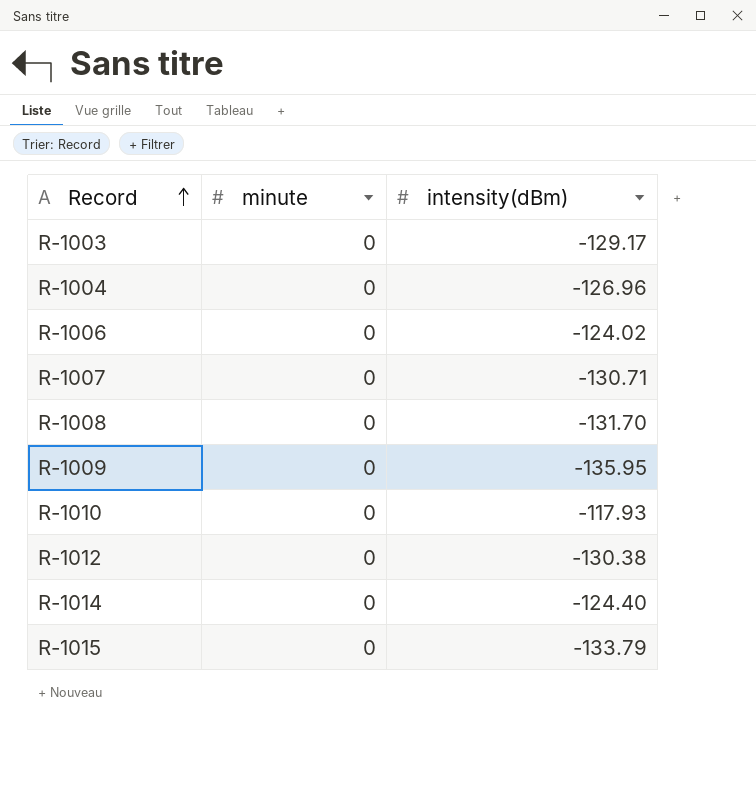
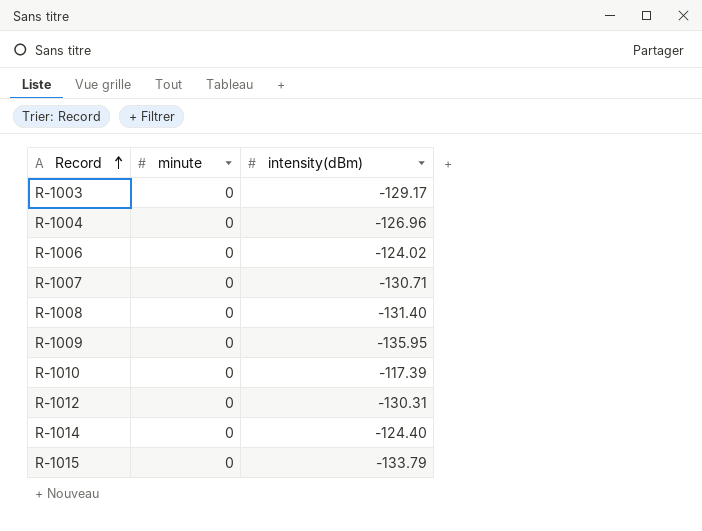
R-1008 | intensity(dBm): -131.70 -> -131.40
R-1010 | intensity(dBm): -117.93 -> -117.39
R-1012 | intensity(dBm): -130.38 -> -130.31

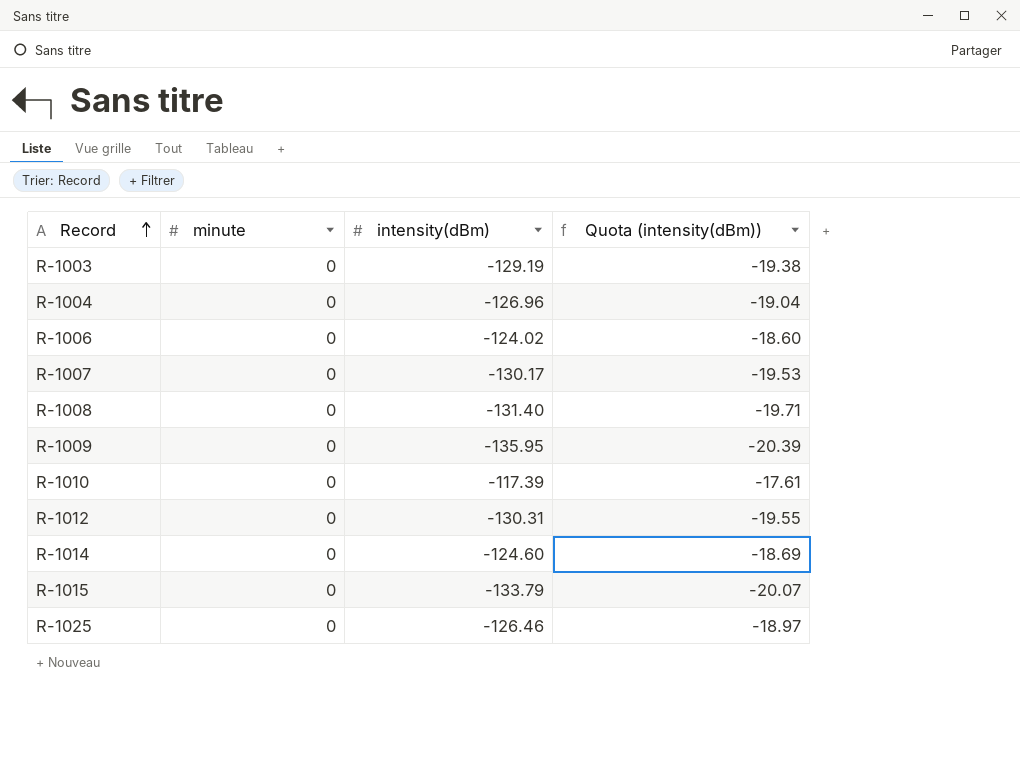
column Quota (intensity(dBm)) | formula: none -> [intensity(dBm)] * 0.15
R-1003 | intensity(dBm): -129.17 -> -129.19
R-1007 | intensity(dBm): -130.71 -> -130.17
R-1014 | intensity(dBm): -124.40 -> -124.60
row R-1025: none -> 0 | -126.46 | -18.97

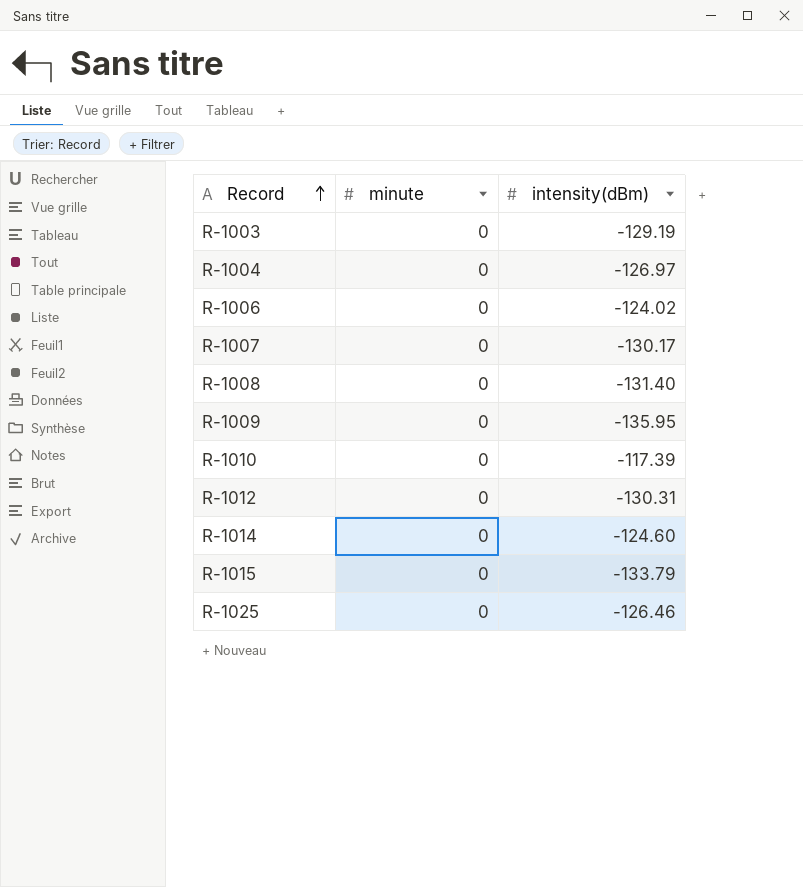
column Quota (intensity(dBm)) | formula: [intensity(dBm)] * 0.15 -> none
R-1004 | intensity(dBm): -126.96 -> -126.97

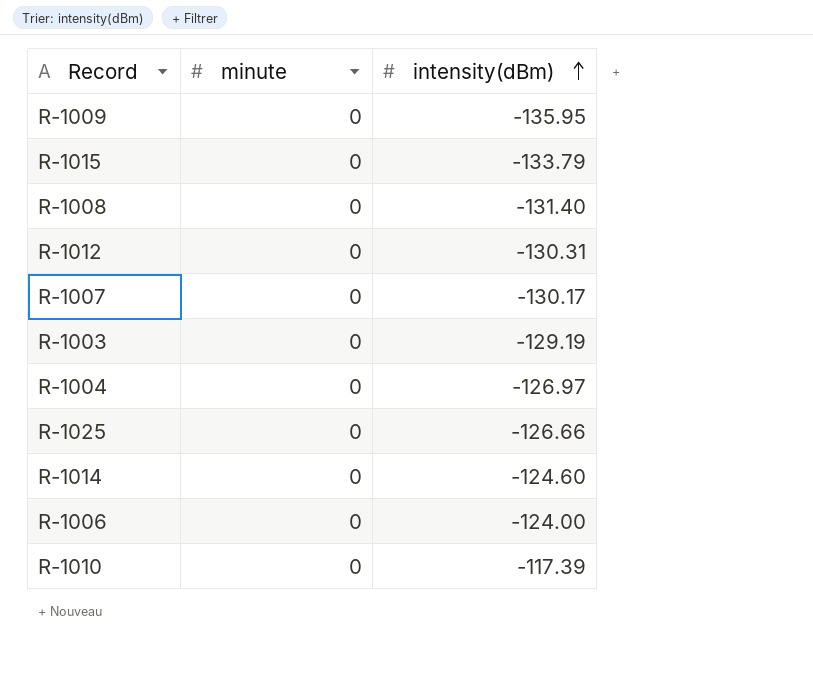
row order: Record ascending -> intensity(dBm) ascending
R-1025 | intensity(dBm): -126.46 -> -126.66
R-1006 | intensity(dBm): -124.02 -> -124.00

